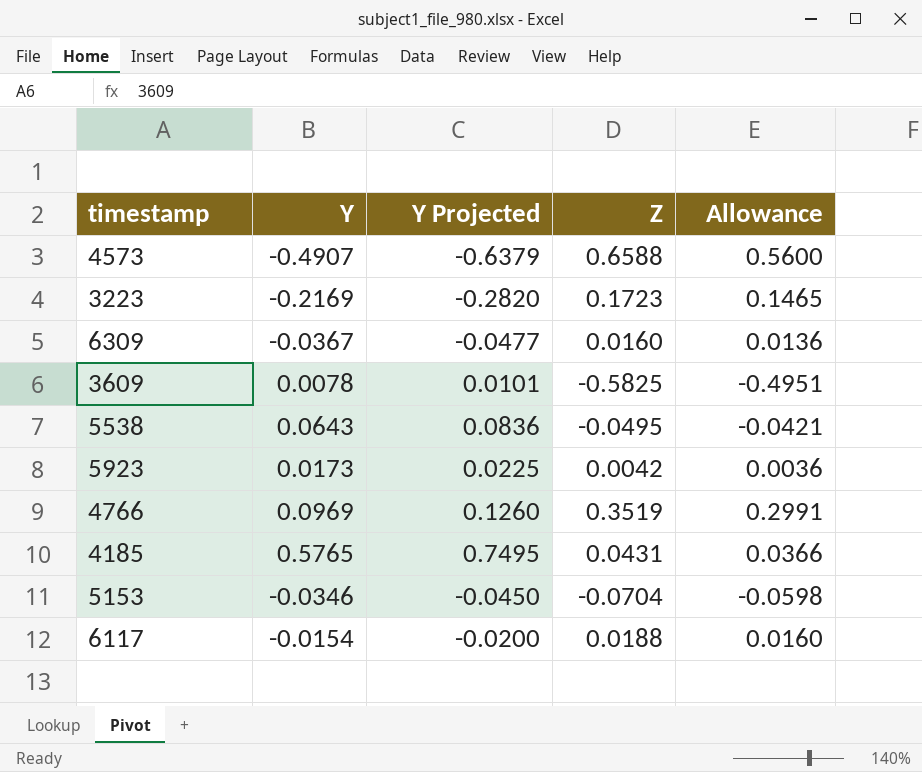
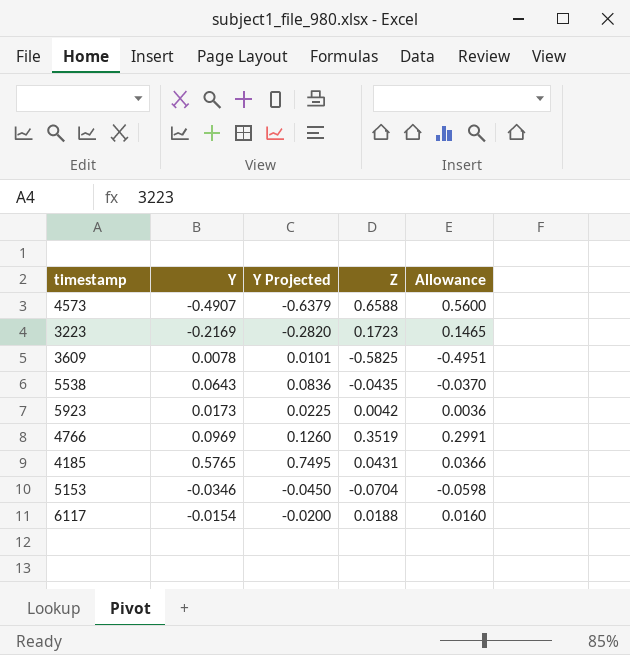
row 6309: -0.0367 | -0.0477 | 0.0160 | 0.0136 -> none
5538 | Z: -0.0495 -> -0.0435
5538 | Allowance: -0.0421 -> -0.0370

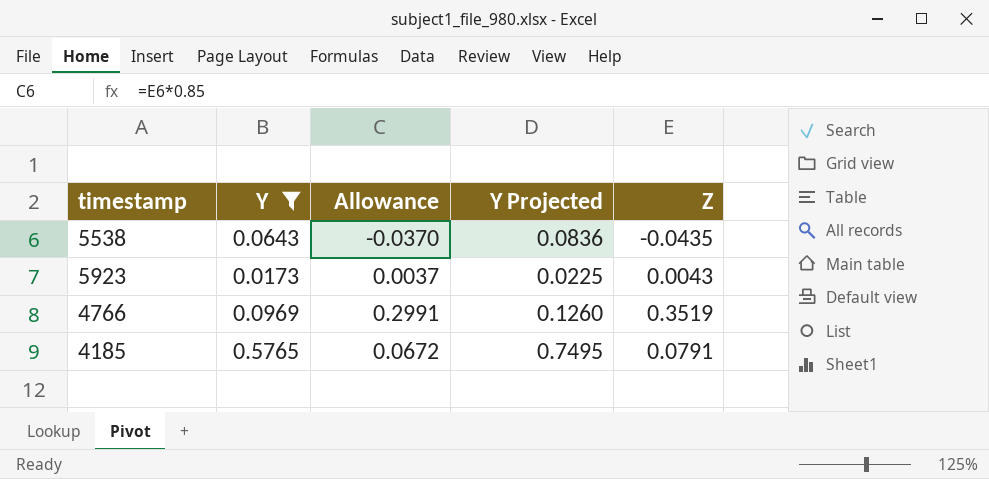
filter: none -> Y >= 0.0173
column Allowance | position: 5 -> 3
5923 | Allowance: 0.0036 -> 0.0037
5923 | Z: 0.0042 -> 0.0043
4185 | Allowance: 0.0366 -> 0.0672
4185 | Z: 0.0431 -> 0.0791

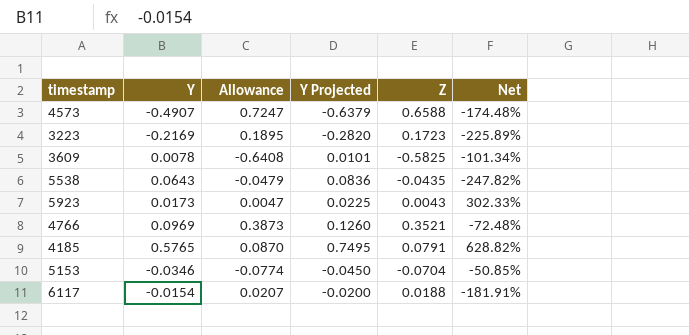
filter: Y >= 0.0173 -> none
column Allowance | formula: [Z] * 0.85 -> [Z] * 1.1
column Net | formula: none -> ([Y] - [Z]) / [Z]
4766 | Z: 0.3519 -> 0.3521

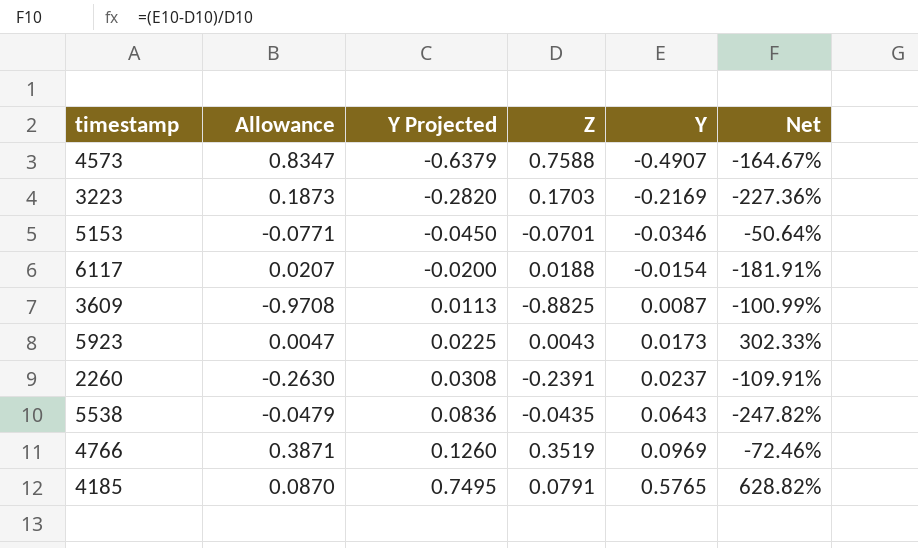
row order: none -> Y Projected ascending
column Y | position: 2 -> 5
4573 | Allowance: 0.7247 -> 0.8347
4573 | Z: 0.6588 -> 0.7588
4573 | Net: -174.48% -> -164.67%
3223 | Allowance: 0.1895 -> 0.1873
3223 | Z: 0.1723 -> 0.1703
3223 | Net: -225.89% -> -227.36%
5153 | Allowance: -0.0774 -> -0.0771
5153 | Z: -0.0704 -> -0.0701
5153 | Net: -50.85% -> -50.64%
3609 | Allowance: -0.6408 -> -0.9708
3609 | Y Projected: 0.0101 -> 0.0113
3609 | Z: -0.5825 -> -0.8825
3609 | Y: 0.0078 -> 0.0087
3609 | Net: -101.34% -> -100.99%
row 2260: none -> -0.2630 | 0.0308 | -0.2391 | 0.0237 | -109.91%
4766 | Allowance: 0.3873 -> 0.3871
4766 | Z: 0.3521 -> 0.3519
4766 | Net: -72.48% -> -72.46%

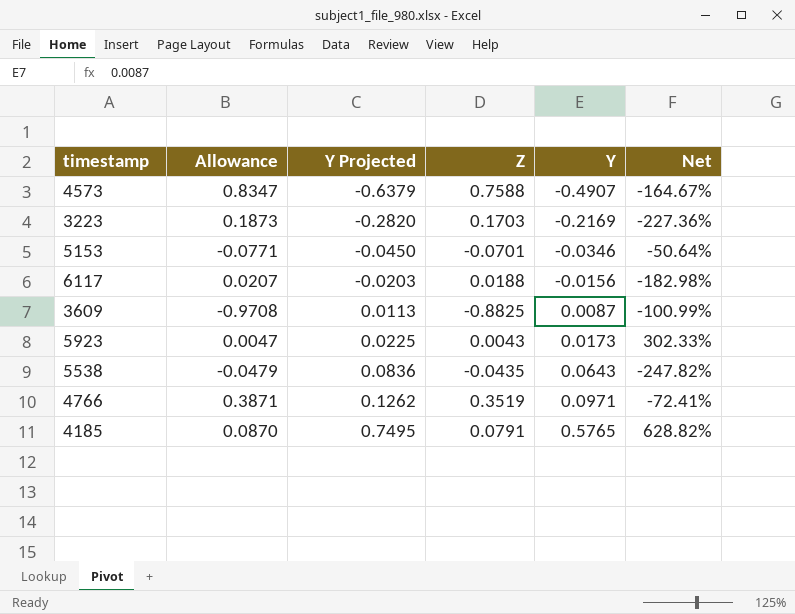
row 2260: -0.2630 | 0.0308 | -0.2391 | 0.0237 | -109.91% -> none
6117 | Y Projected: -0.0200 -> -0.0203
6117 | Y: -0.0154 -> -0.0156
6117 | Net: -181.91% -> -182.98%
4766 | Y Projected: 0.1260 -> 0.1262
4766 | Y: 0.0969 -> 0.0971
4766 | Net: -72.46% -> -72.41%

